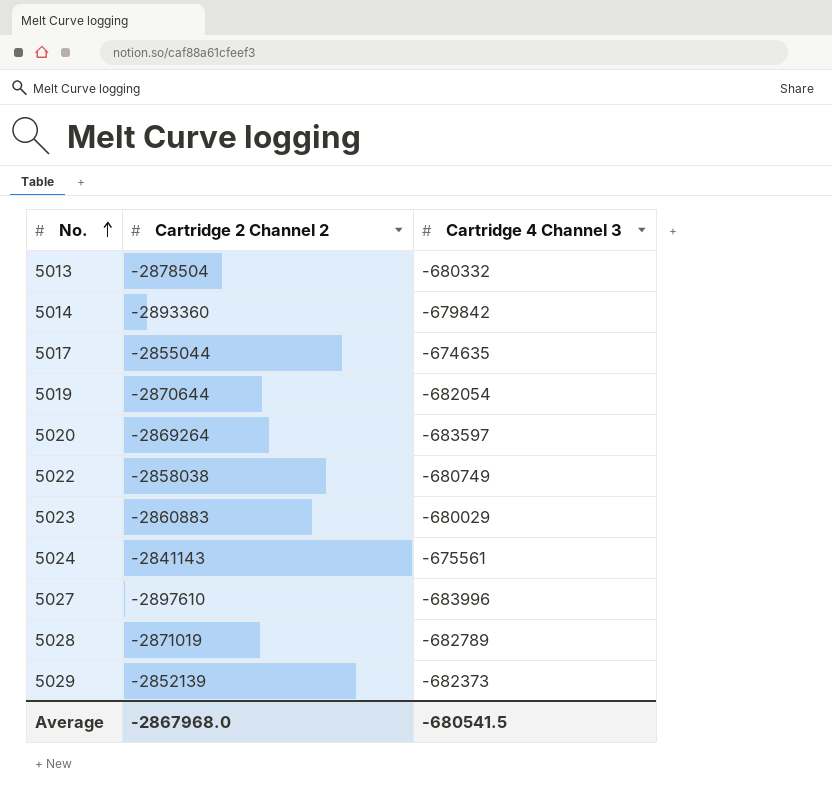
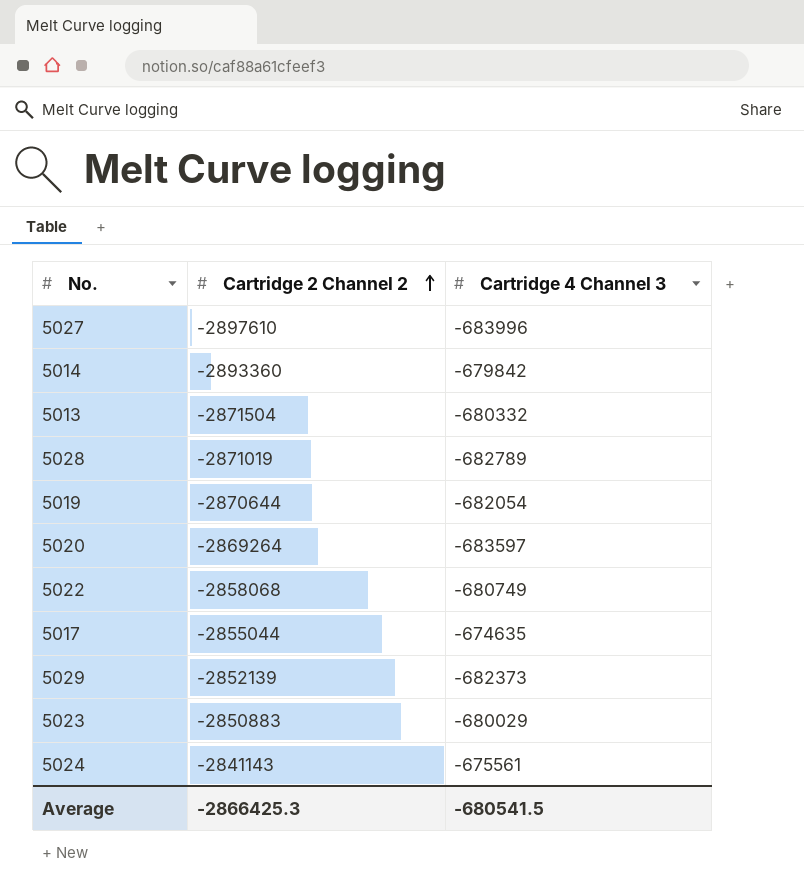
row order: No. ascending -> Cartridge 2 Channel 2 ascending
5013 | Cartridge 2 Channel 2: -2878504 -> -2871504
5022 | Cartridge 2 Channel 2: -2858038 -> -2858068
5023 | Cartridge 2 Channel 2: -2860883 -> -2850883
Average | Cartridge 2 Channel 2: -2867968.0 -> -2866425.3

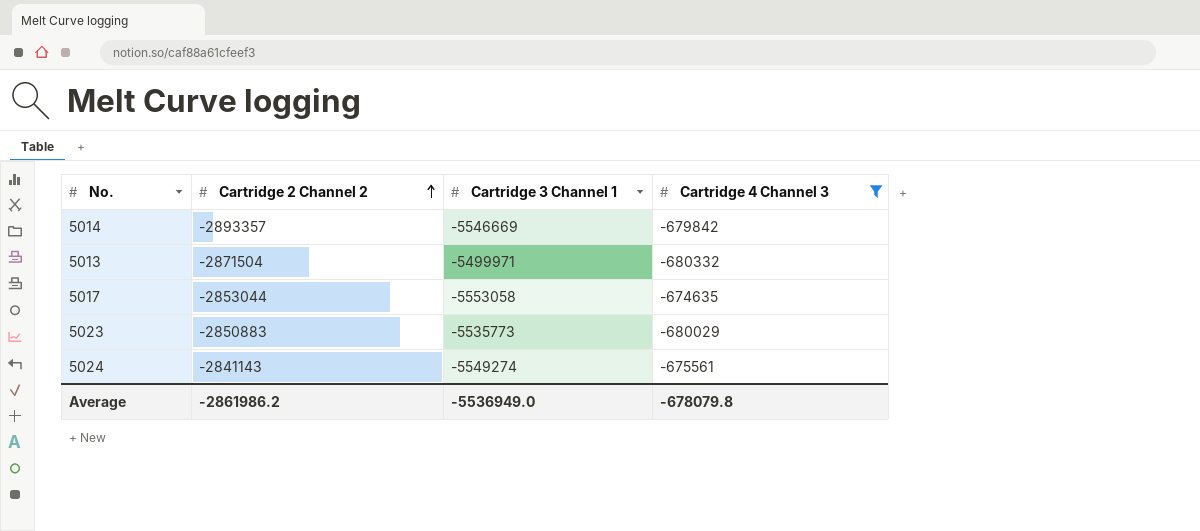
filter: none -> Cartridge 4 Channel 3 >= -680332
column Cartridge 3 Channel 1 | position: none -> 3
5014 | Cartridge 2 Channel 2: -2893360 -> -2893357
5017 | Cartridge 2 Channel 2: -2855044 -> -2853044
Average | Cartridge 2 Channel 2: -2866425.3 -> -2861986.2
Average | Cartridge 4 Channel 3: -680541.5 -> -678079.8

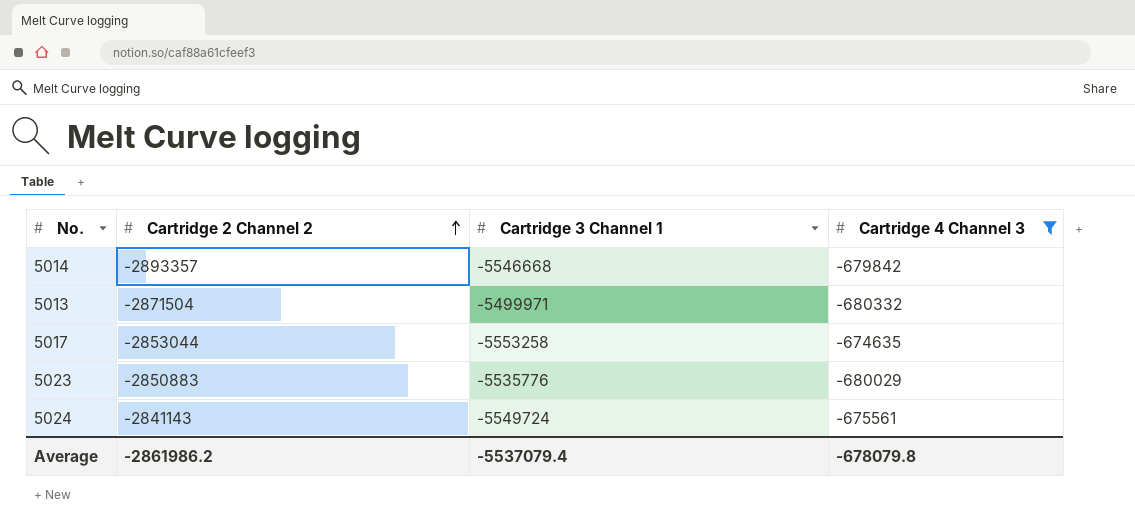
5014 | Cartridge 3 Channel 1: -5546669 -> -5546668
5017 | Cartridge 3 Channel 1: -5553058 -> -5553258
5023 | Cartridge 3 Channel 1: -5535773 -> -5535776
5024 | Cartridge 3 Channel 1: -5549274 -> -5549724
Average | Cartridge 3 Channel 1: -5536949.0 -> -5537079.4

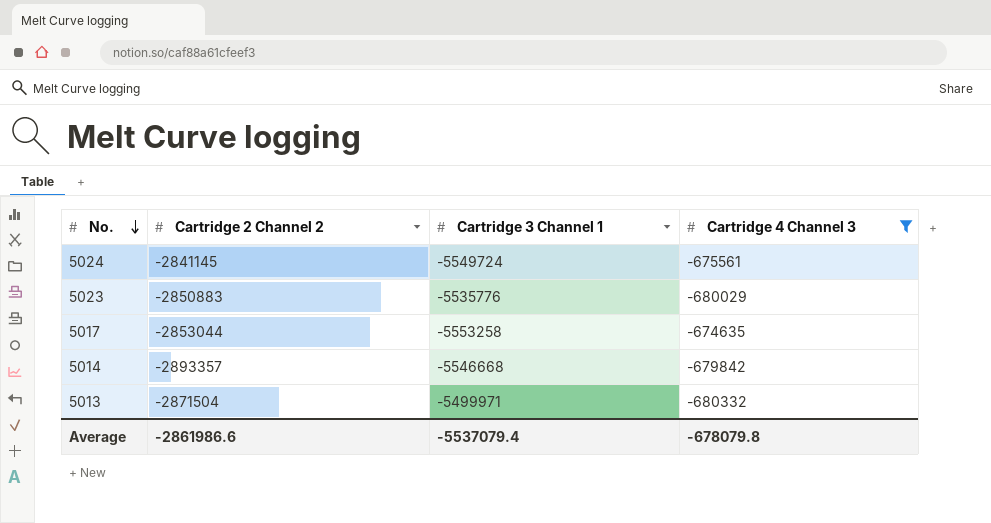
row order: Cartridge 2 Channel 2 ascending -> No. descending
5024 | Cartridge 2 Channel 2: -2841143 -> -2841145
Average | Cartridge 2 Channel 2: -2861986.2 -> -2861986.6

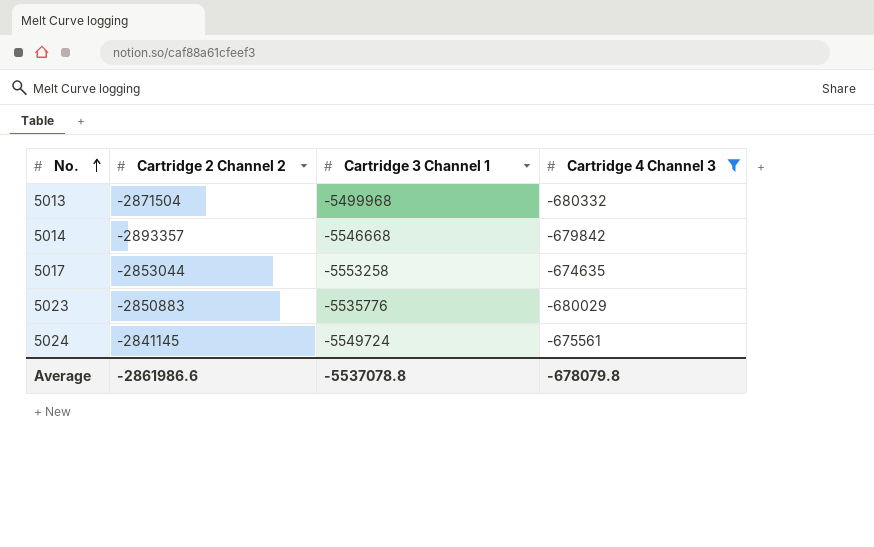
row order: No. descending -> No. ascending
5013 | Cartridge 3 Channel 1: -5499971 -> -5499968
Average | Cartridge 3 Channel 1: -5537079.4 -> -5537078.8

